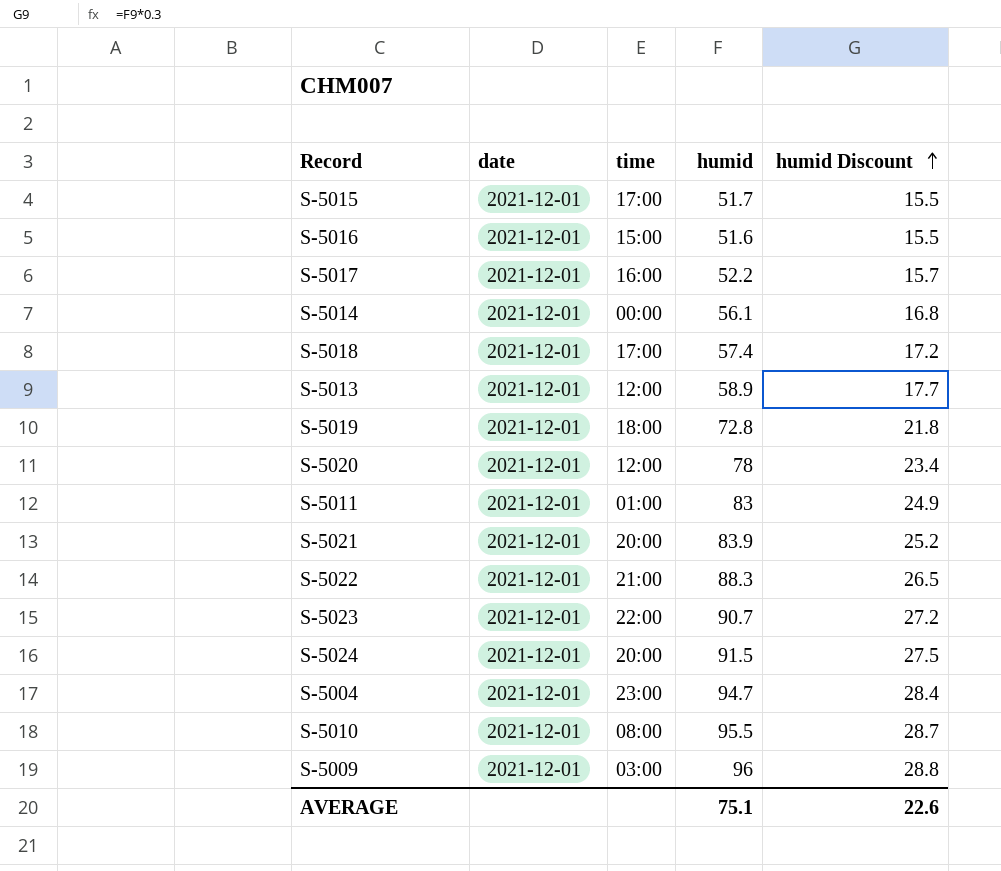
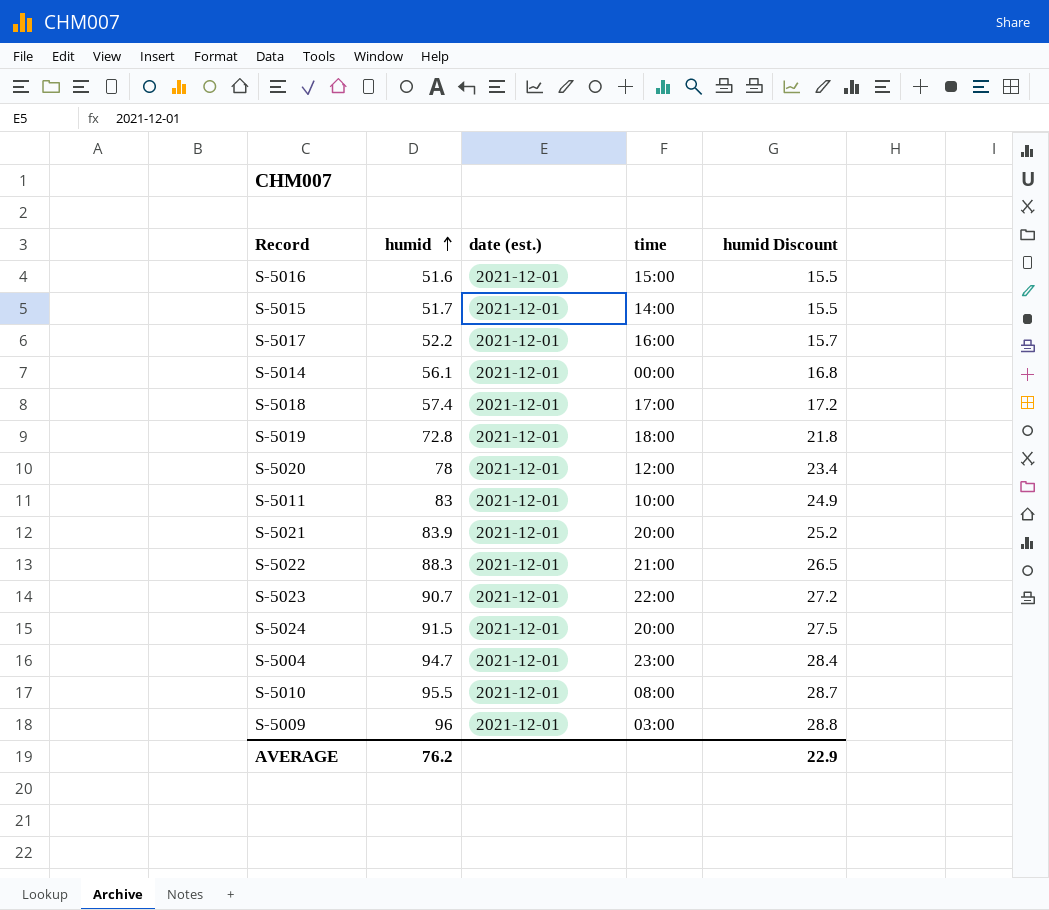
row order: humid Discount ascending -> humid ascending
column humid | position: 4 -> 2
column name: date -> date (est.)
row S-5013: 2021-12-01 | 12:00 | 58.9 | 17.7 -> none
S-5015 | time: 17:00 -> 14:00
S-5011 | time: 01:00 -> 10:00
AVERAGE | humid: 75.1 -> 76.2
AVERAGE | humid Discount: 22.6 -> 22.9

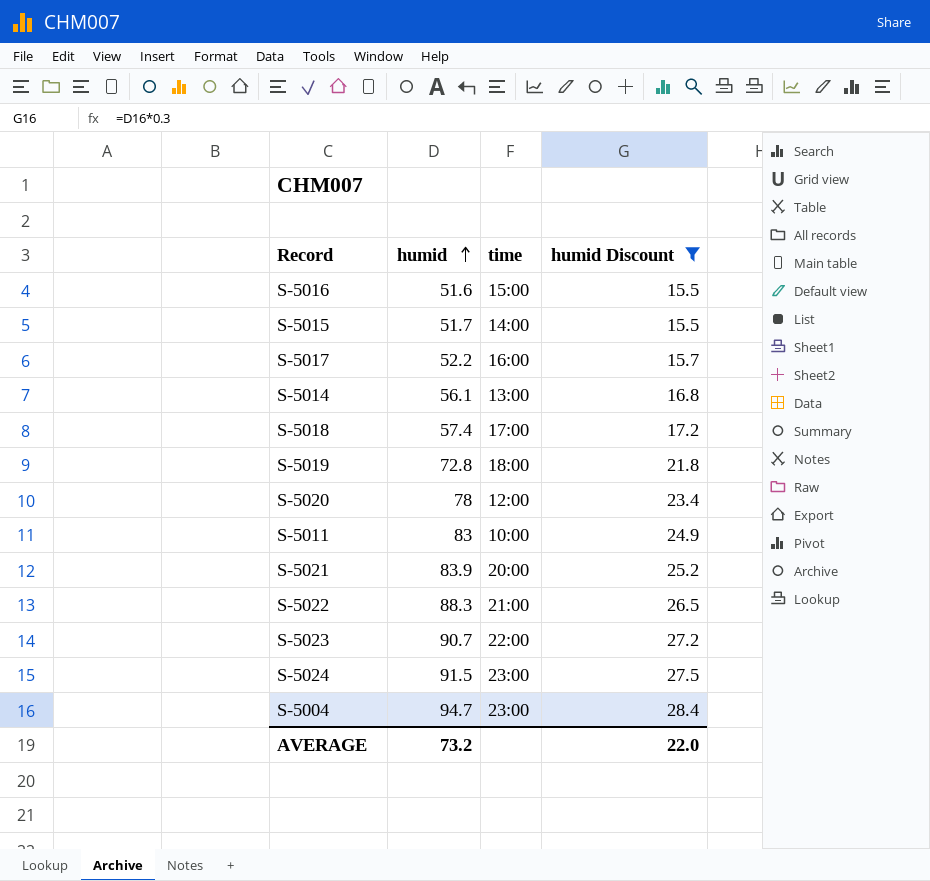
filter: none -> humid Discount <= 28.4
column date (est.) | position: 3 -> none
S-5014 | time: 00:00 -> 13:00
S-5024 | time: 20:00 -> 23:00
AVERAGE | humid: 76.2 -> 73.2
AVERAGE | humid Discount: 22.9 -> 22.0

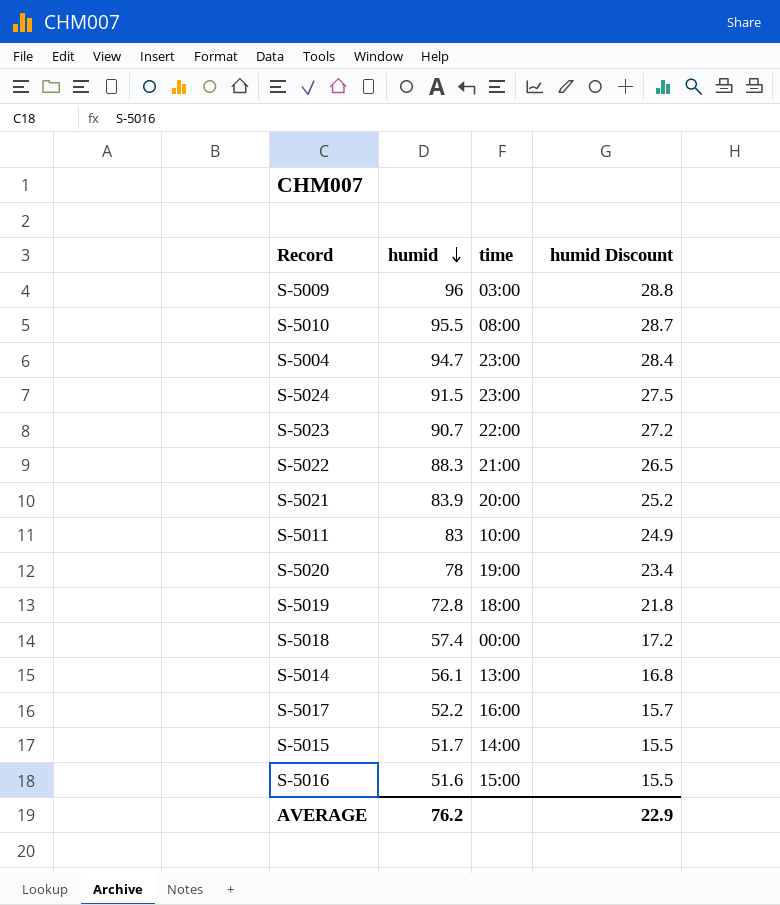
filter: humid Discount <= 28.4 -> none
row order: humid ascending -> humid descending
S-5020 | time: 12:00 -> 19:00
S-5018 | time: 17:00 -> 00:00
AVERAGE | humid: 73.2 -> 76.2
AVERAGE | humid Discount: 22.0 -> 22.9

